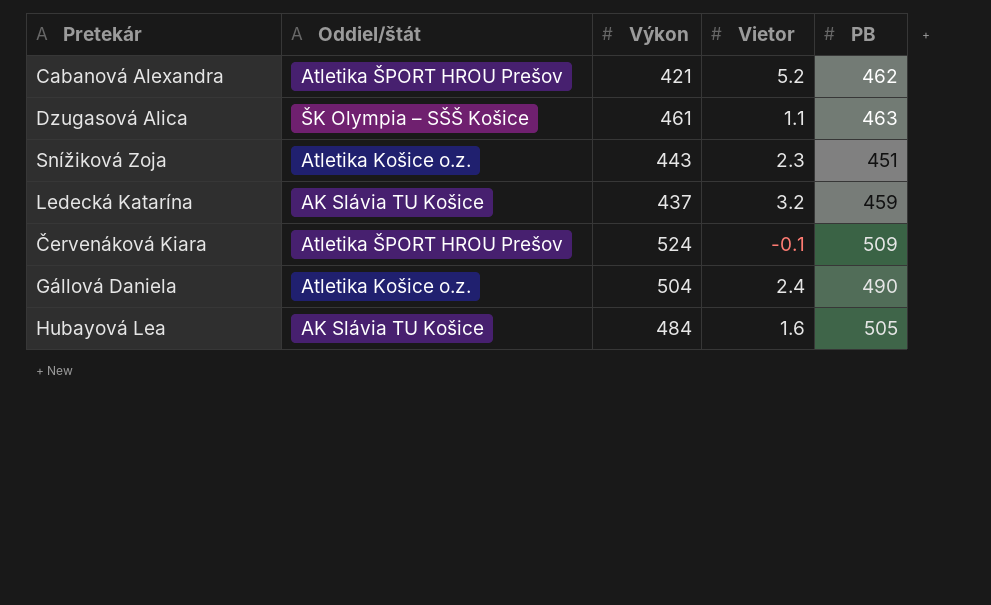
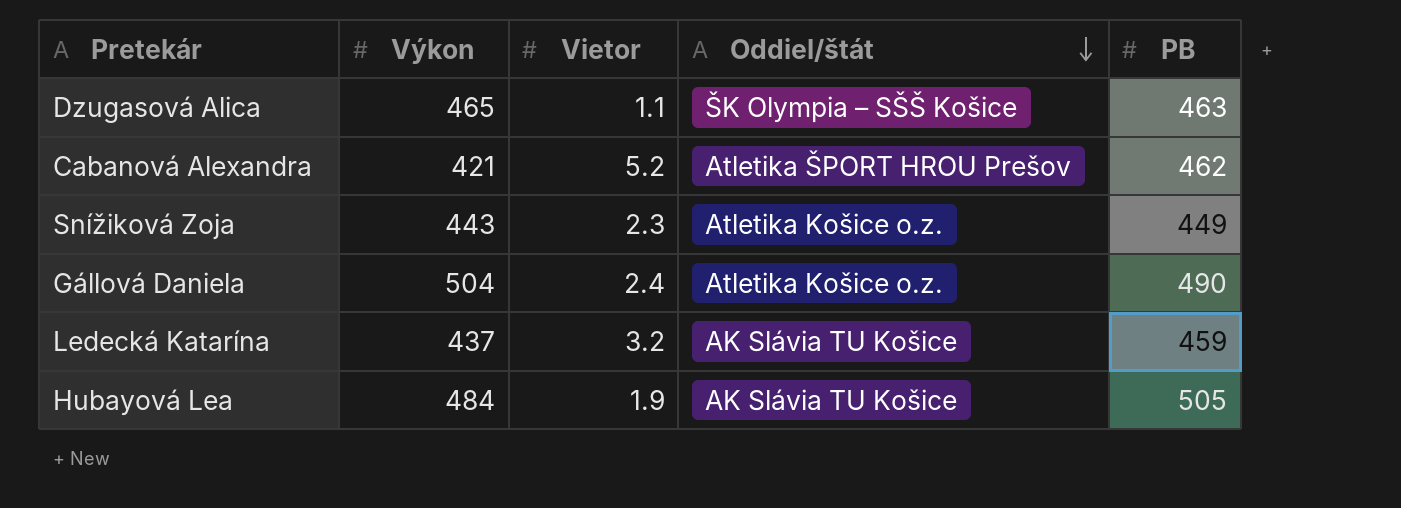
row order: none -> Oddiel/štát descending
column Oddiel/štát | position: 2 -> 4
row Červenáková Kiara: Atletika ŠPORT HROU Prešov | 524 | -0.1 | 509 -> none
Dzugasová Alica | Výkon: 461 -> 465
Snížiková Zoja | PB: 451 -> 449
Hubayová Lea | Vietor: 1.6 -> 1.9

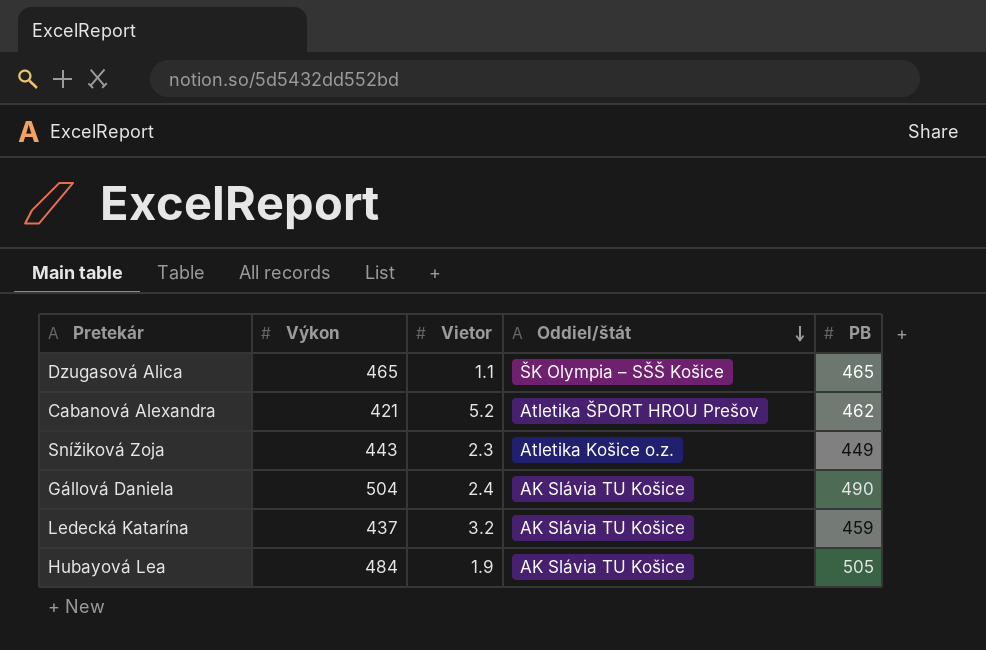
Dzugasová Alica | PB: 463 -> 465
Gállová Daniela | Oddiel/štát: Atletika Košice o.z. -> AK Slávia TU Košice

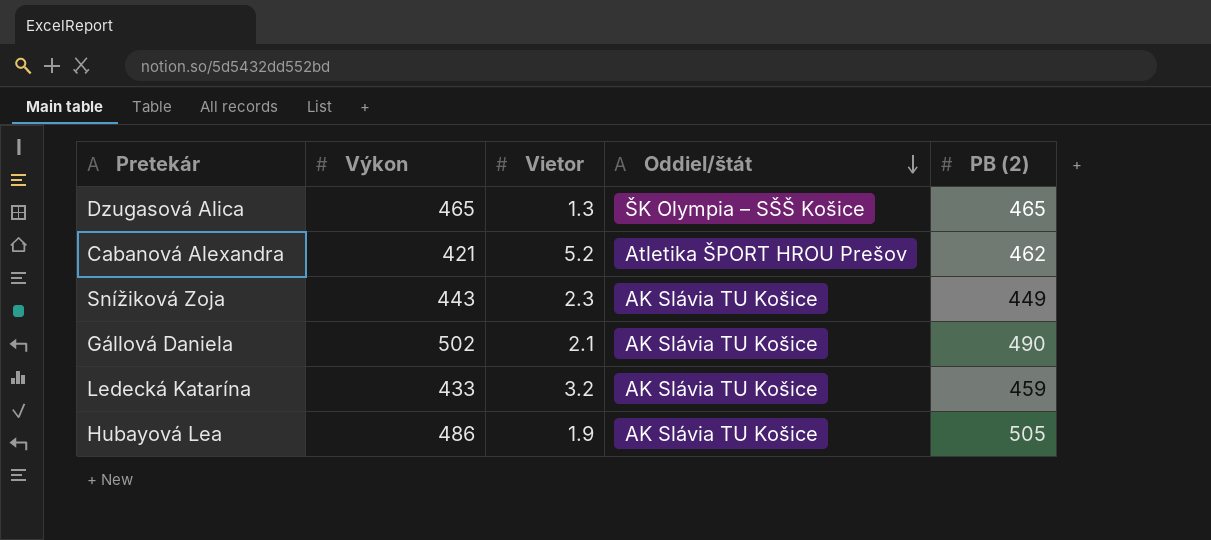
column name: PB -> PB (2)
Dzugasová Alica | Vietor: 1.1 -> 1.3
Snížiková Zoja | Oddiel/štát: Atletika Košice o.z. -> AK Slávia TU Košice
Gállová Daniela | Výkon: 504 -> 502
Gállová Daniela | Vietor: 2.4 -> 2.1
Ledecká Katarína | Výkon: 437 -> 433
Hubayová Lea | Výkon: 484 -> 486

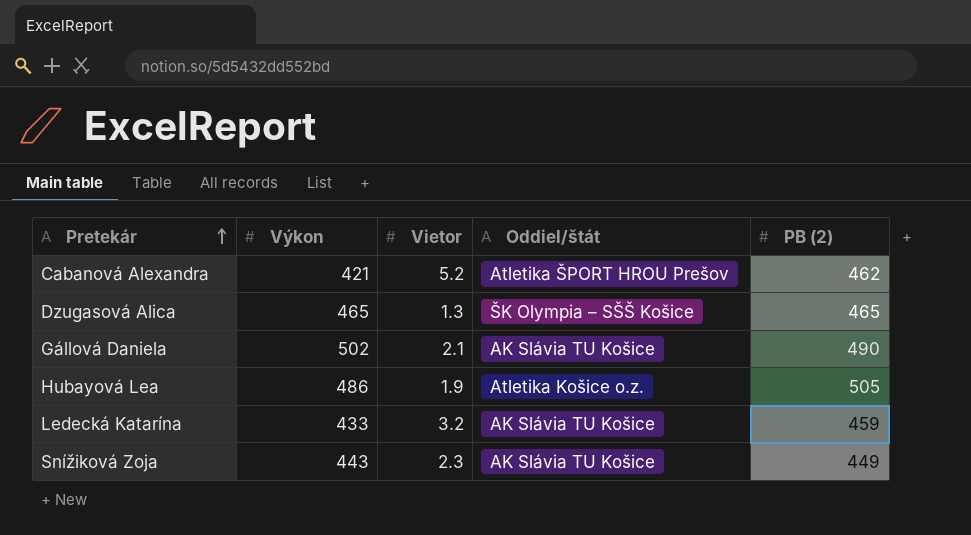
row order: Oddiel/štát descending -> Pretekár ascending
Hubayová Lea | Oddiel/štát: AK Slávia TU Košice -> Atletika Košice o.z.

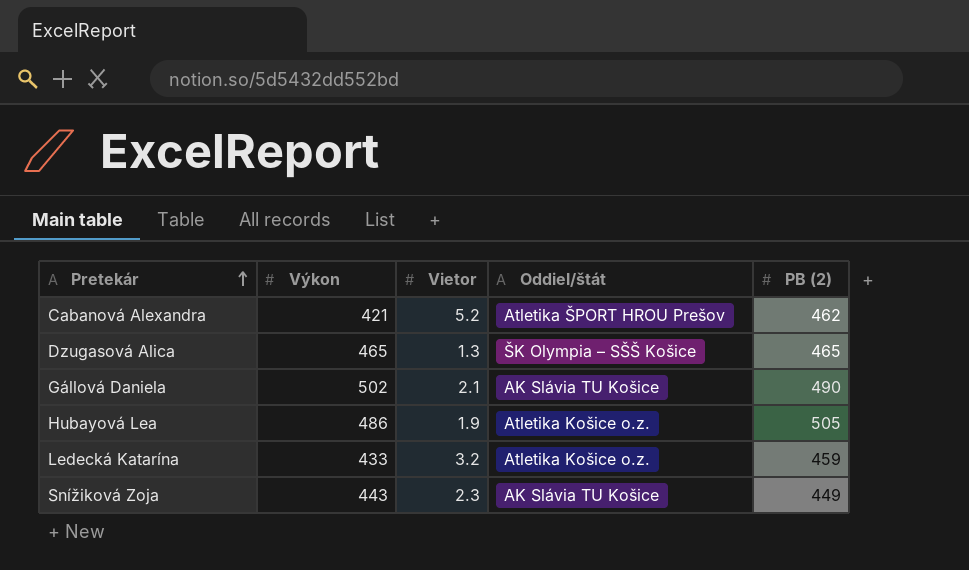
Ledecká Katarína | Oddiel/štát: AK Slávia TU Košice -> Atletika Košice o.z.

